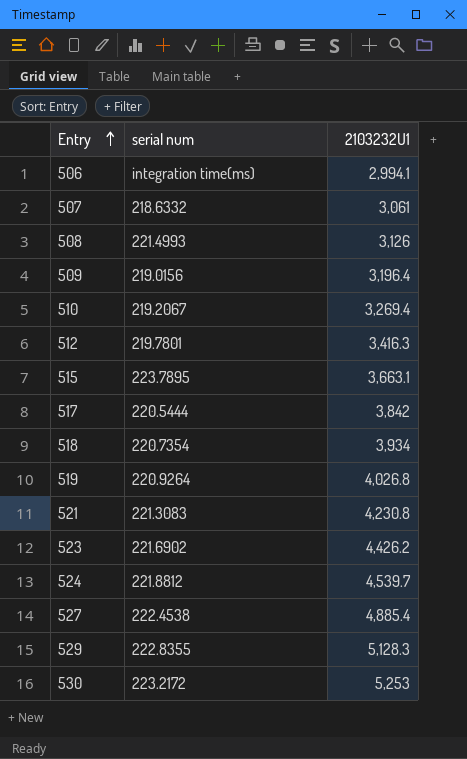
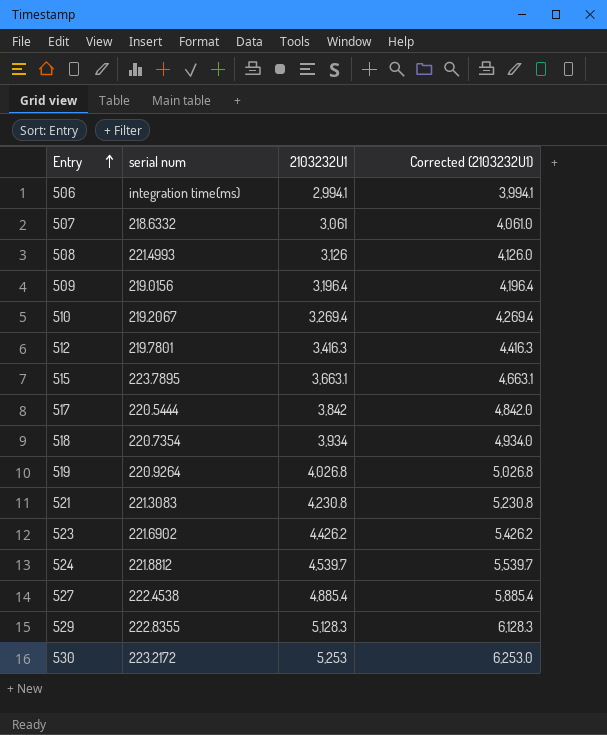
column Corrected (2103232U1) | formula: none -> [2103232U1] + 1000

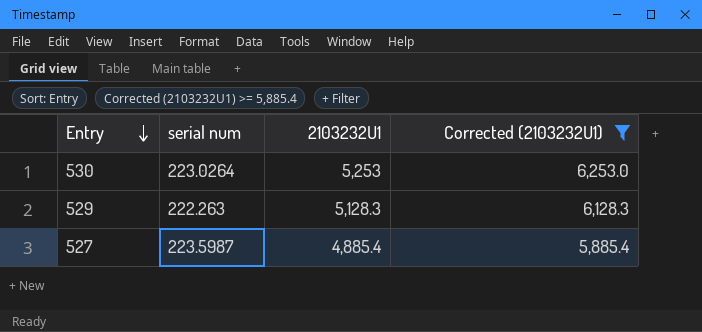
filter: none -> Corrected (2103232U1) >= 5,885.4
row order: Entry ascending -> Entry descending
530 | serial num: 223.2172 -> 223.0264
529 | serial num: 222.8355 -> 222.263
527 | serial num: 222.4538 -> 223.5987

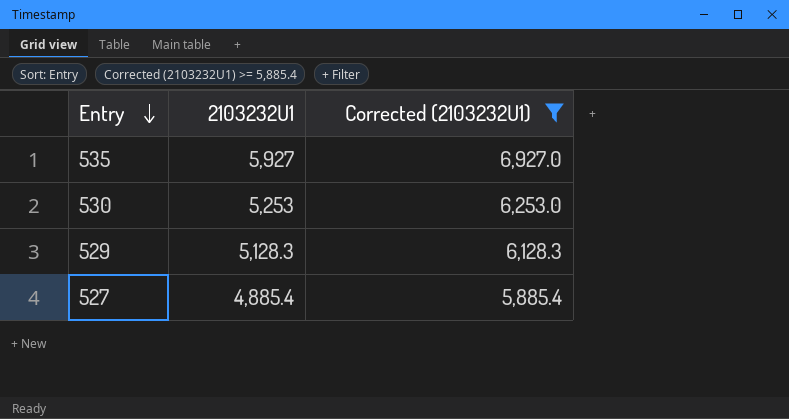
column serial num | position: 2 -> none
row 535: none -> 5,927 | 6,927.0

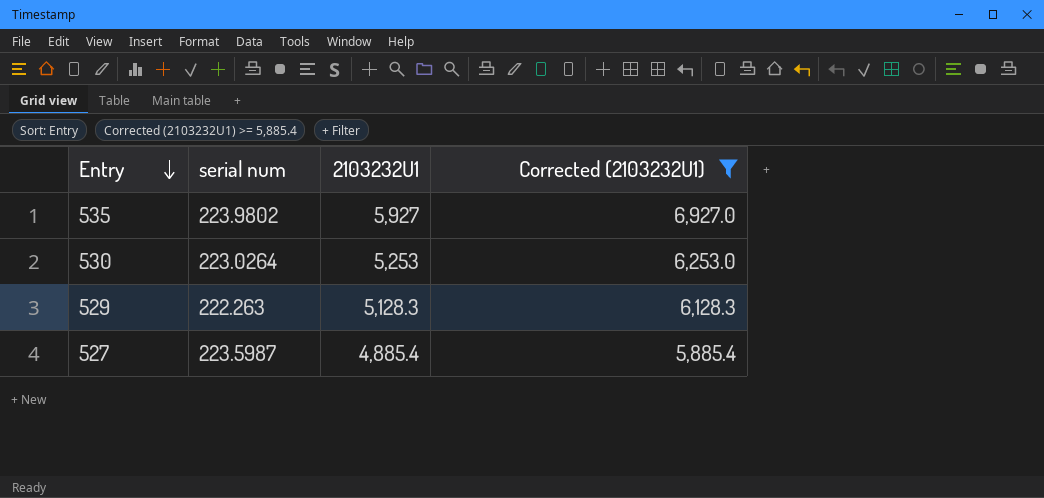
column serial num | position: none -> 2

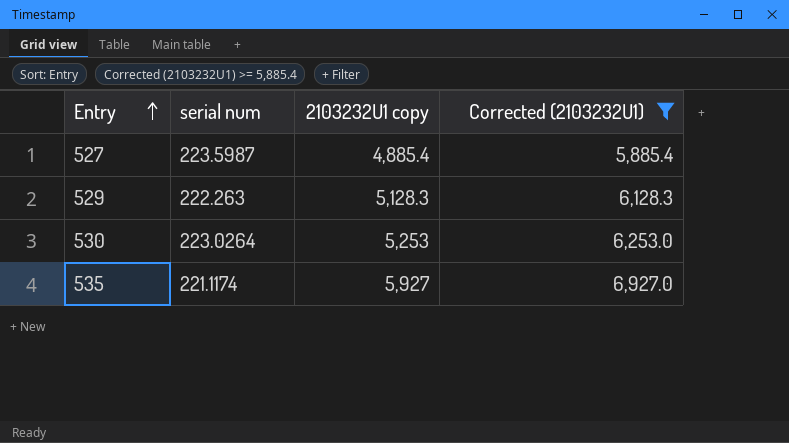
row order: Entry descending -> Entry ascending
column name: 2103232U1 -> 2103232U1 copy
535 | serial num: 223.9802 -> 221.1174

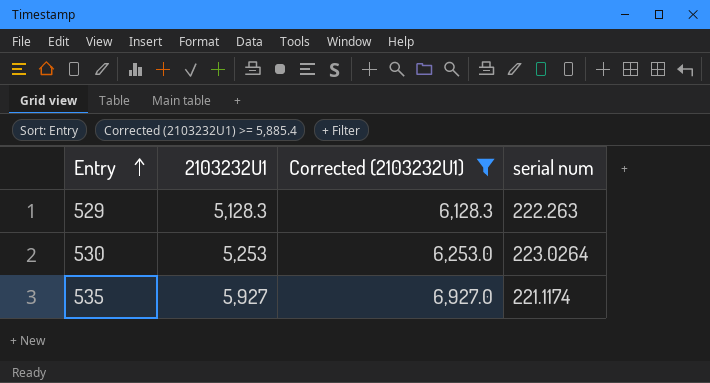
column name: 2103232U1 copy -> 2103232U1
column serial num | position: 2 -> 4
row 527: 223.5987 | 4,885.4 | 5,885.4 -> none

